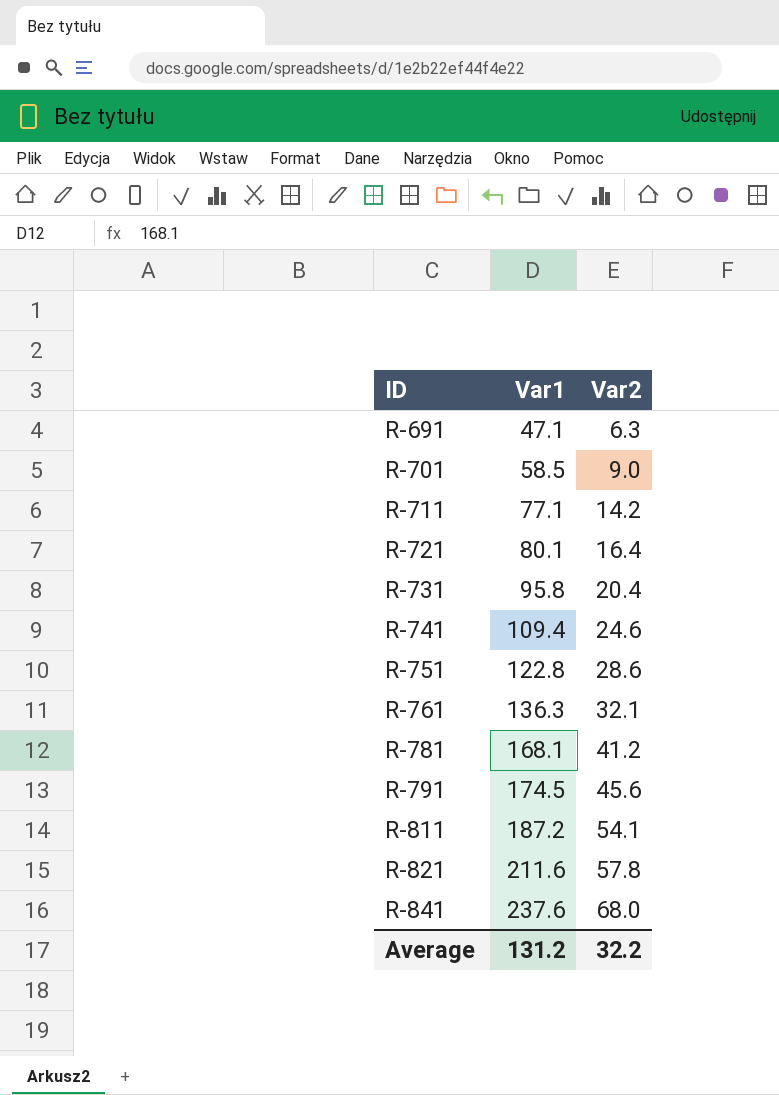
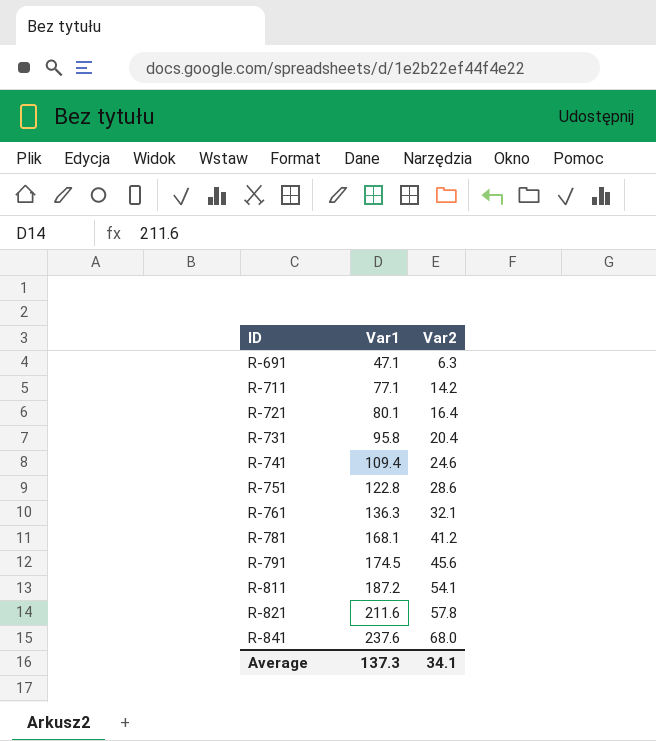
row R-701: 58.5 | 9.0 -> none
Average | Var1: 131.2 -> 137.3
Average | Var2: 32.2 -> 34.1

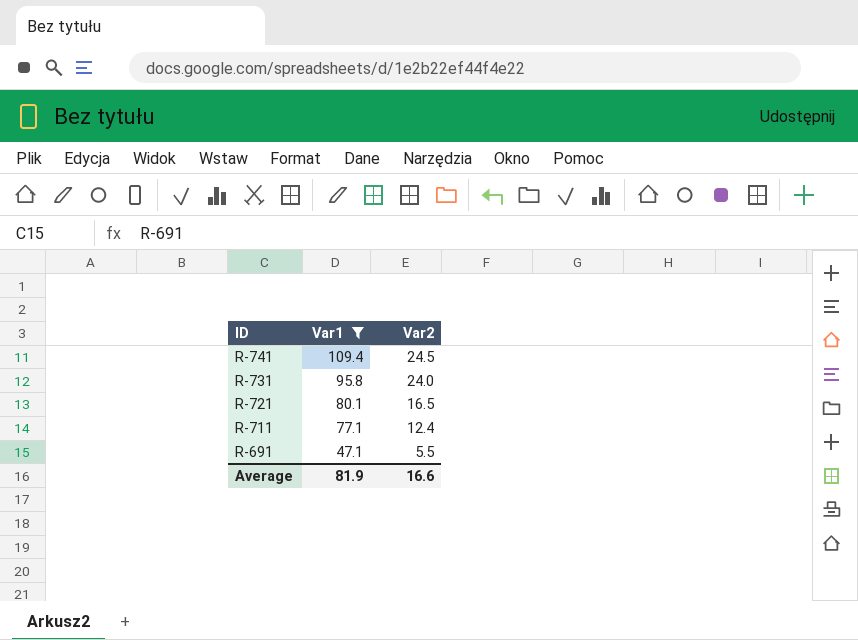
filter: none -> Var1 <= 109.4
row order: ID ascending -> ID descending
R-741 | Var2: 24.6 -> 24.5
R-731 | Var2: 20.4 -> 24.0
R-721 | Var2: 16.4 -> 16.5
R-711 | Var2: 14.2 -> 12.4
R-691 | Var2: 6.3 -> 5.5
Average | Var1: 137.3 -> 81.9
Average | Var2: 34.1 -> 16.6

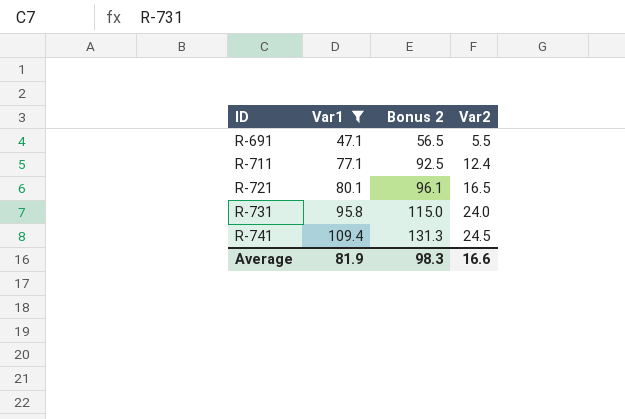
row order: ID descending -> ID ascending
column Bonus 2 | formula: none -> [Var1] * 1.2

